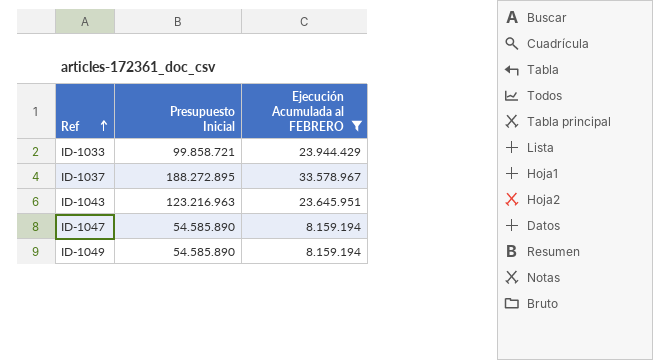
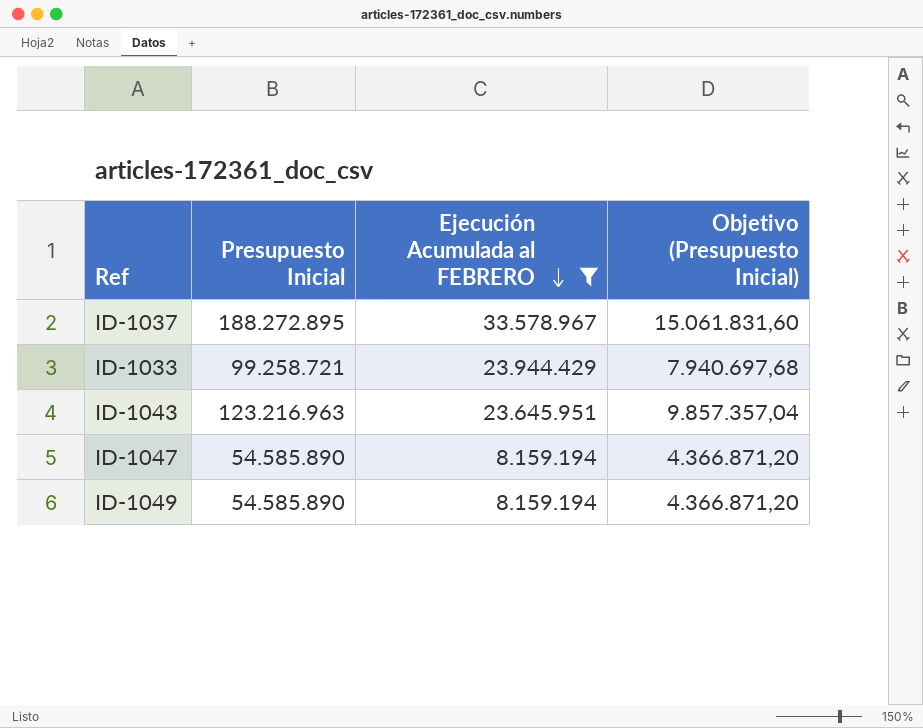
row order: Ref ascending -> Ejecución Acumulada al FEBRERO descending
column Objetivo (Presupuesto Inicial) | formula: none -> [Presupuesto Inicial] * 0,08
ID-1033 | Presupuesto Inicial: 99.858.721 -> 99.258.721

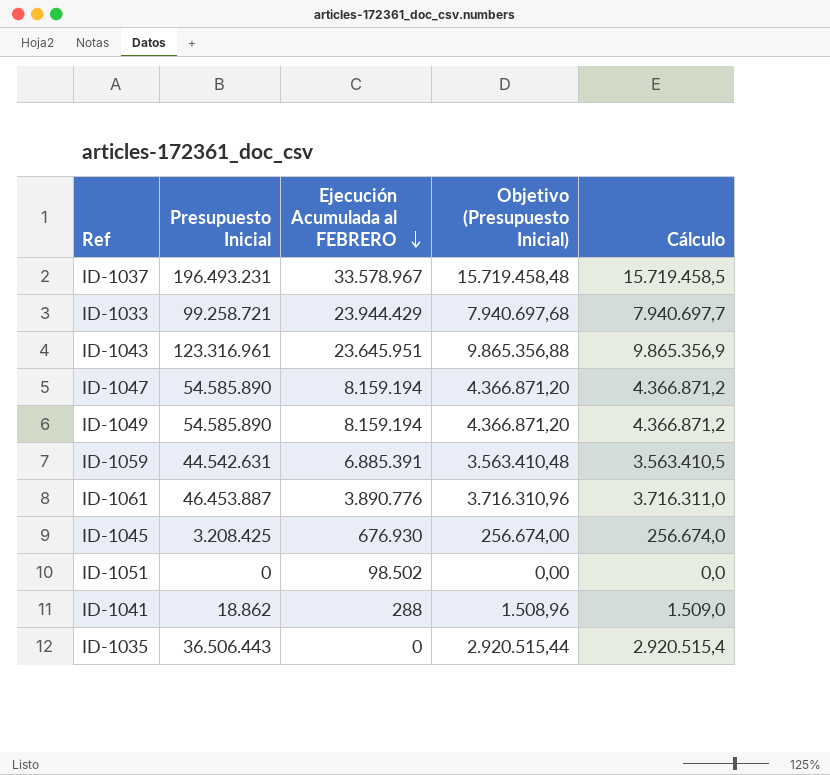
filter: Ejecución Acumulada al FEBRERO >= 8.159.194 -> none
column Cálculo | formula: none -> [Presupuesto Inicial] * 0,08
ID-1037 | Presupuesto Inicial: 188.272.895 -> 196.493.231
ID-1037 | Objetivo (Presupuesto Inicial): 15.061.831,60 -> 15.719.458,48
ID-1043 | Presupuesto Inicial: 123.216.963 -> 123.316.961
ID-1043 | Objetivo (Presupuesto Inicial): 9.857.357,04 -> 9.865.356,88

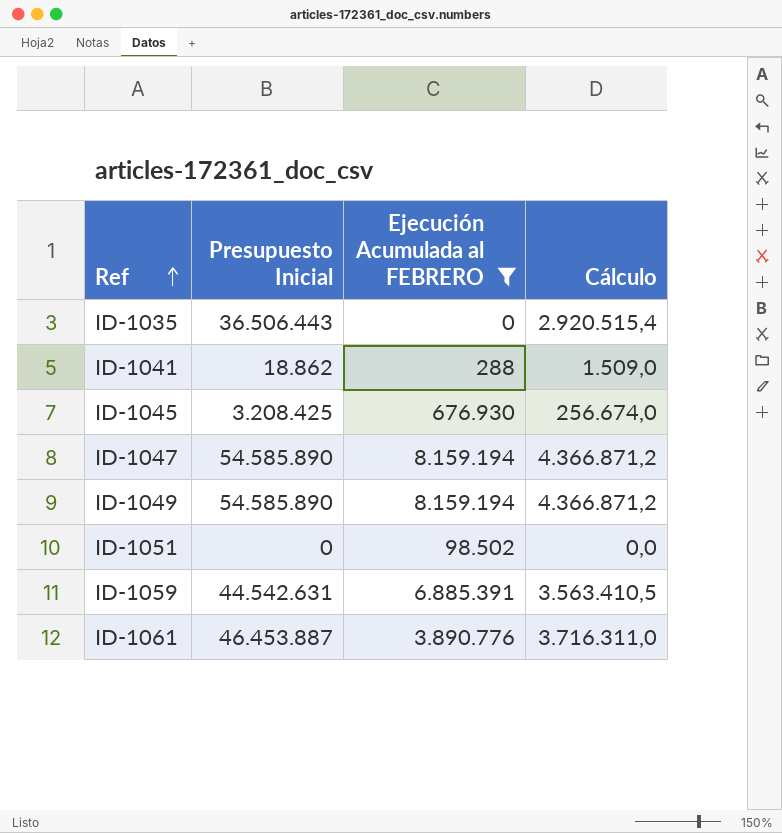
filter: none -> Ejecución Acumulada al FEBRERO <= 8.159.194
row order: Ejecución Acumulada al FEBRERO descending -> Ref ascending
column Objetivo (Presupuesto Inicial) | formula: [Presupuesto Inicial] * 0,08 -> none

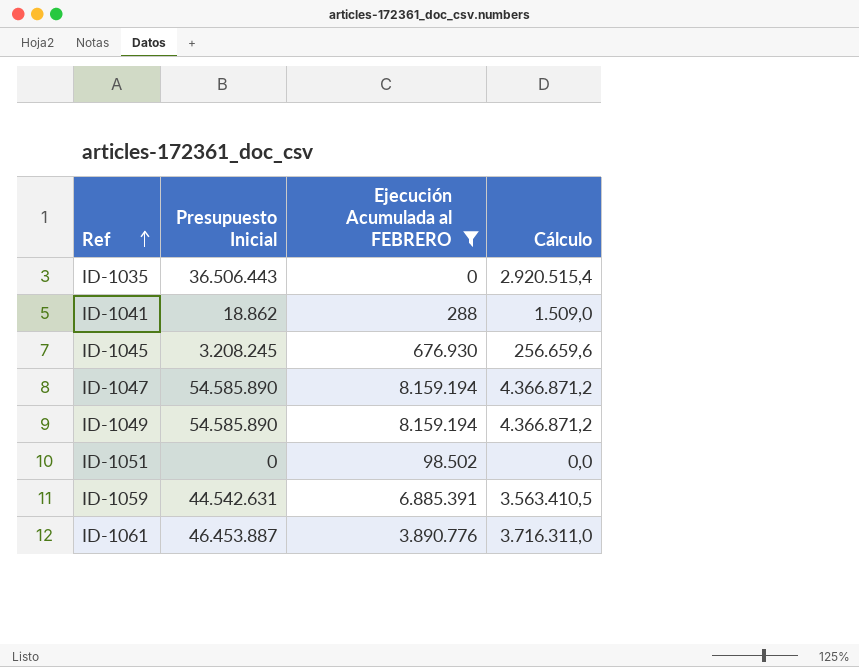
ID-1045 | Presupuesto Inicial: 3.208.425 -> 3.208.245
ID-1045 | Cálculo: 256.674,0 -> 256.659,6

